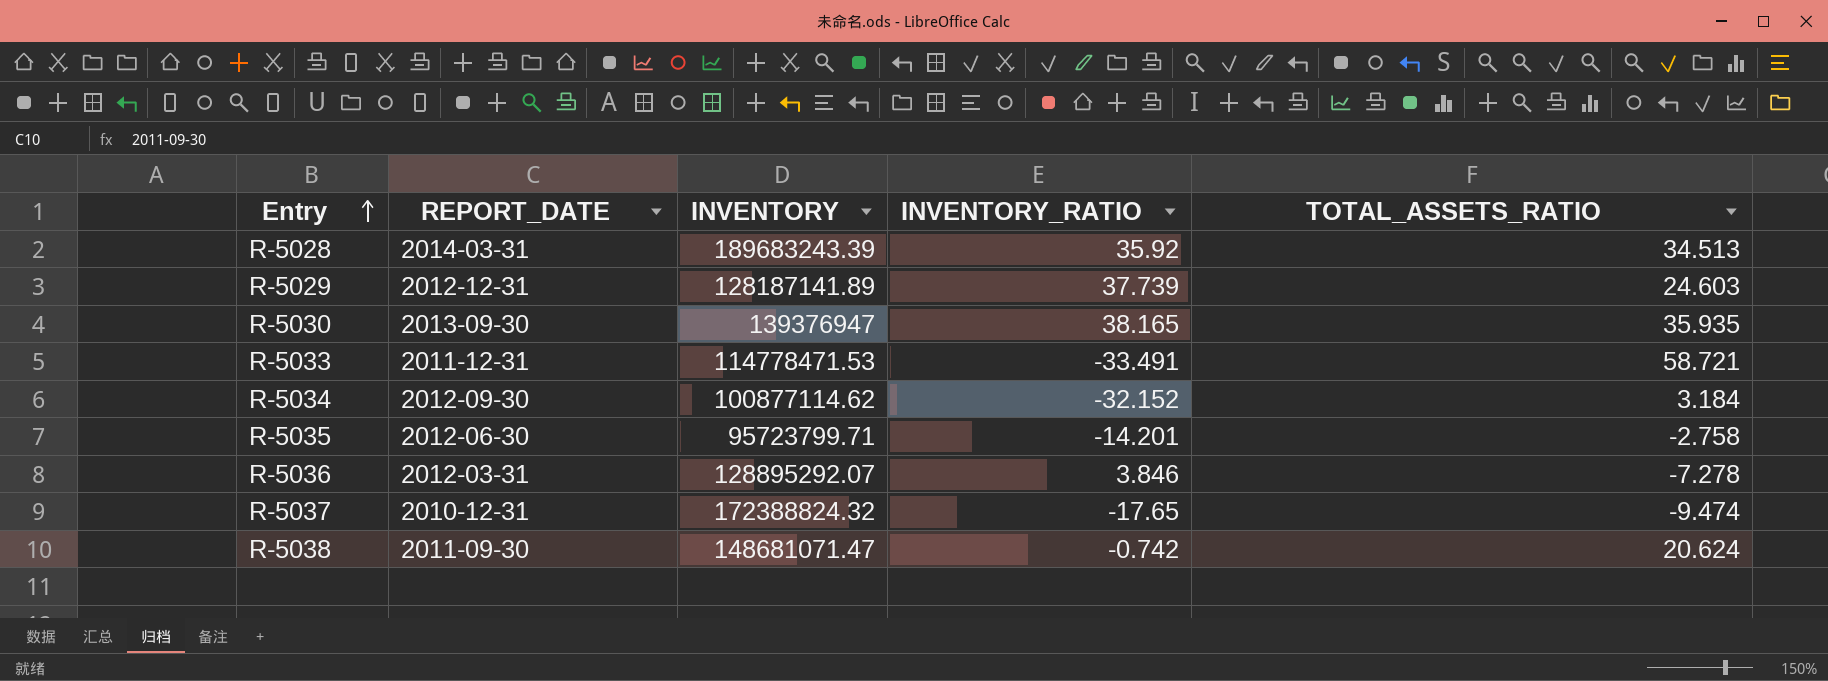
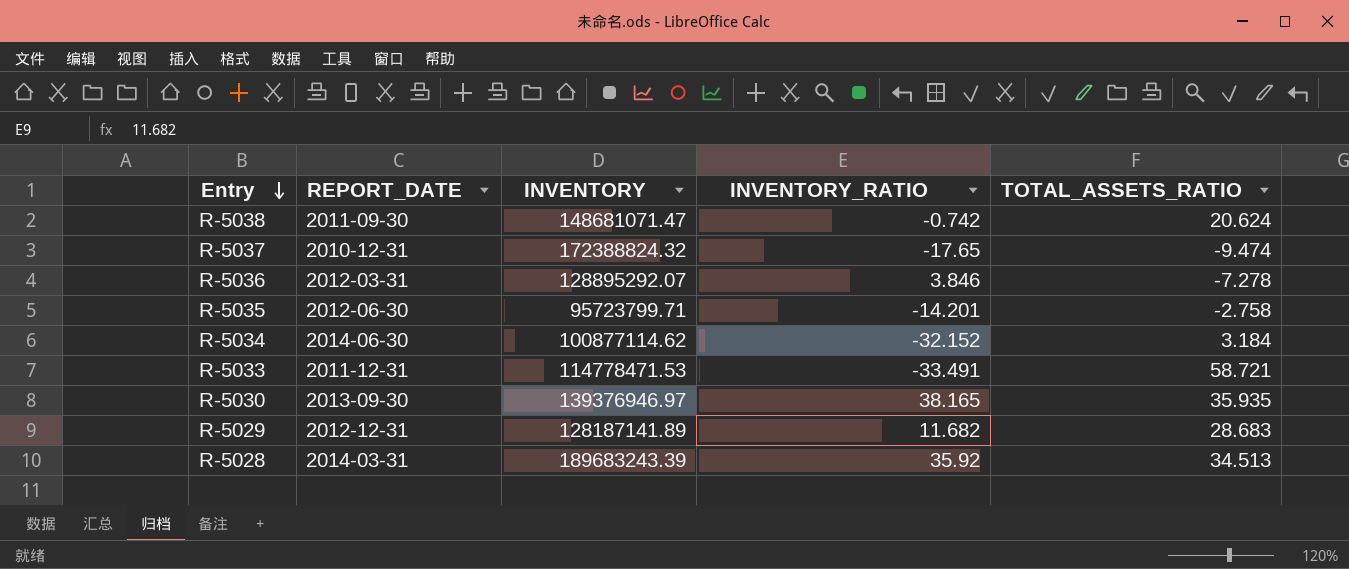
row order: Entry ascending -> Entry descending
R-5034 | REPORT_DATE: 2012-09-30 -> 2014-06-30
R-5030 | INVENTORY: 139376947 -> 139376946.97
R-5029 | INVENTORY_RATIO: 37.739 -> 11.682
R-5029 | TOTAL_ASSETS_RATIO: 24.603 -> 28.683

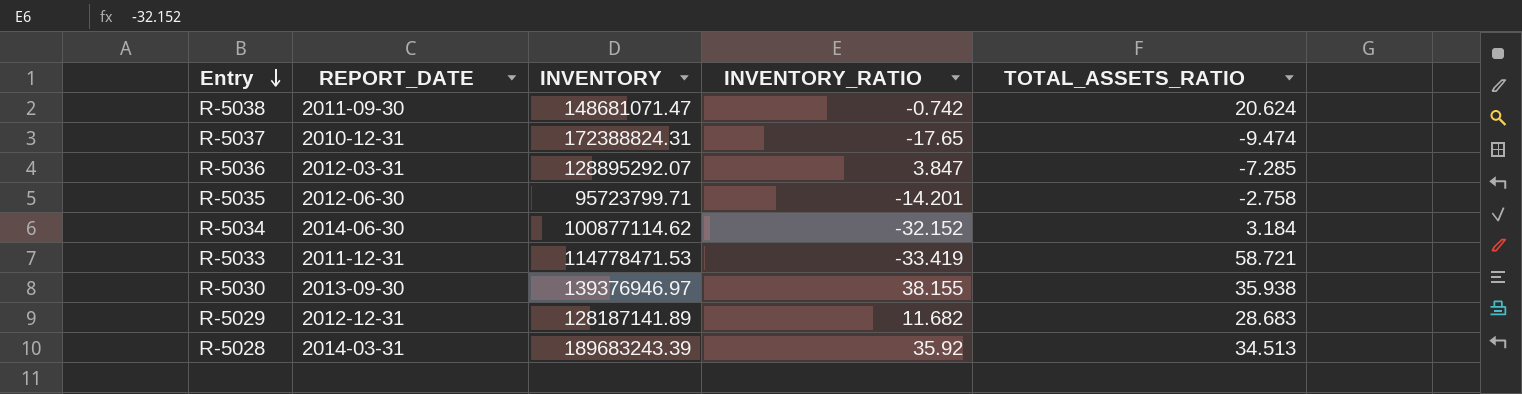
R-5037 | INVENTORY: 172388824.32 -> 172388824.31
R-5036 | INVENTORY_RATIO: 3.846 -> 3.847
R-5036 | TOTAL_ASSETS_RATIO: -7.278 -> -7.285
R-5033 | INVENTORY_RATIO: -33.491 -> -33.419
R-5030 | INVENTORY_RATIO: 38.165 -> 38.155
R-5030 | TOTAL_ASSETS_RATIO: 35.935 -> 35.938

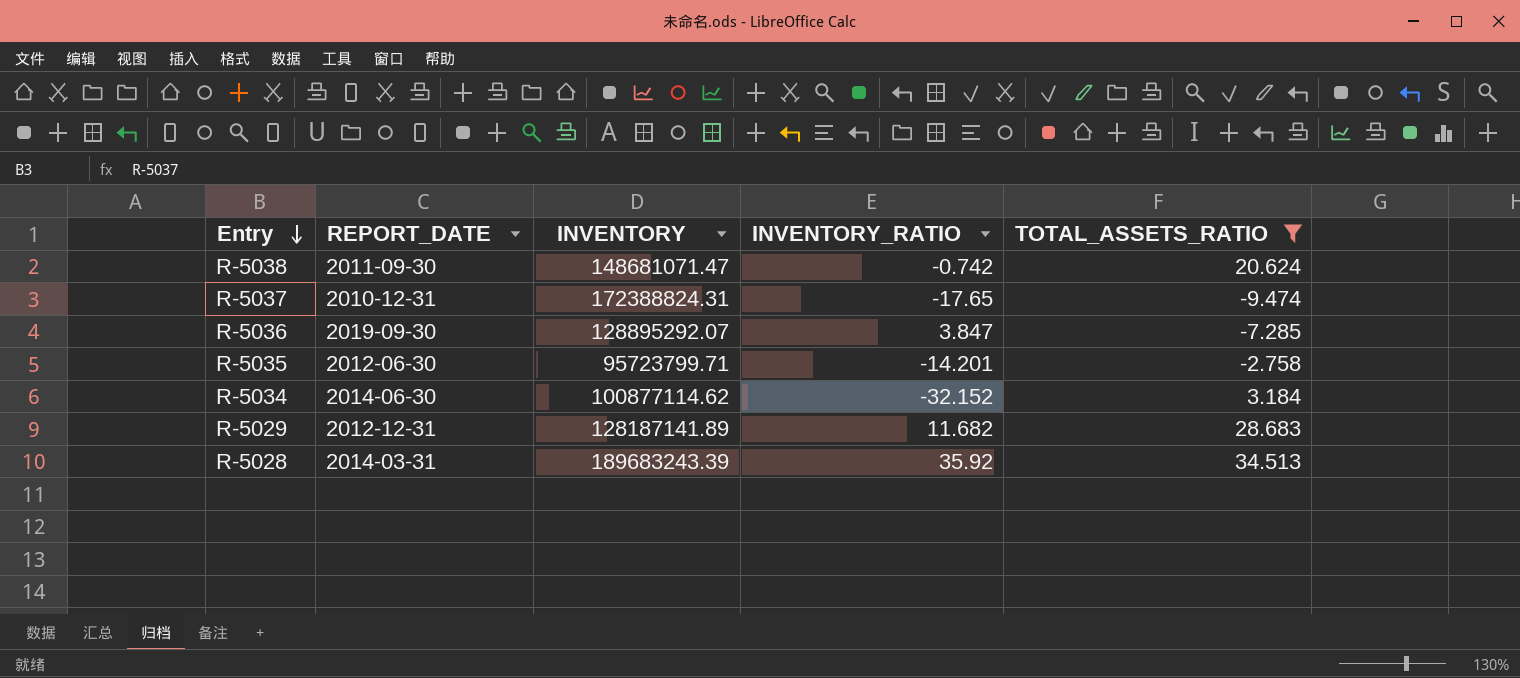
filter: none -> TOTAL_ASSETS_RATIO <= 34.513
R-5036 | REPORT_DATE: 2012-03-31 -> 2019-09-30

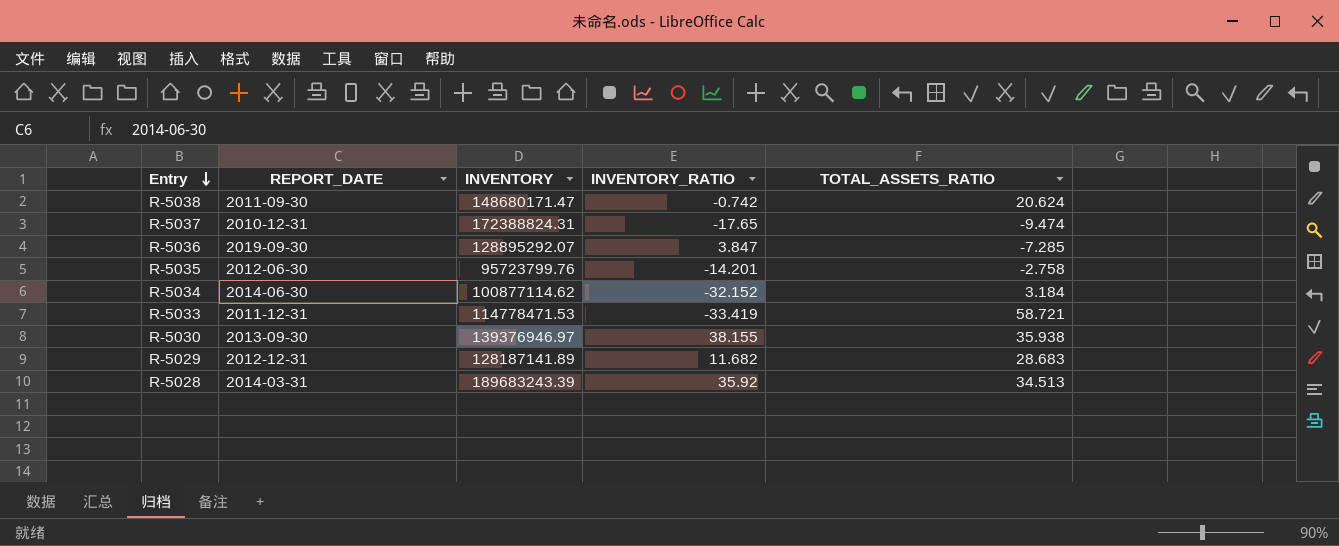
filter: TOTAL_ASSETS_RATIO <= 34.513 -> none
R-5038 | INVENTORY: 148681071.47 -> 148680171.47
R-5035 | INVENTORY: 95723799.71 -> 95723799.76

